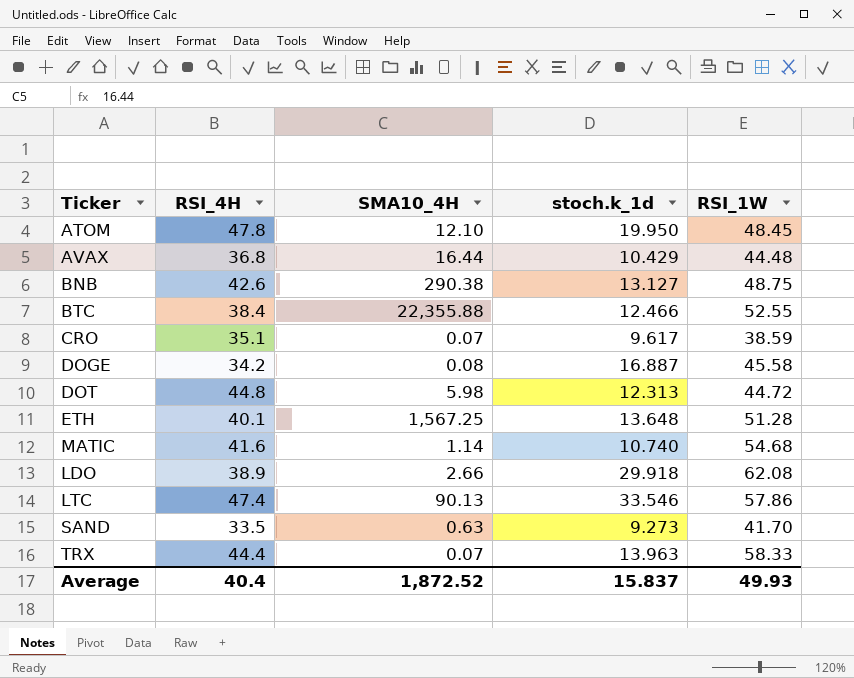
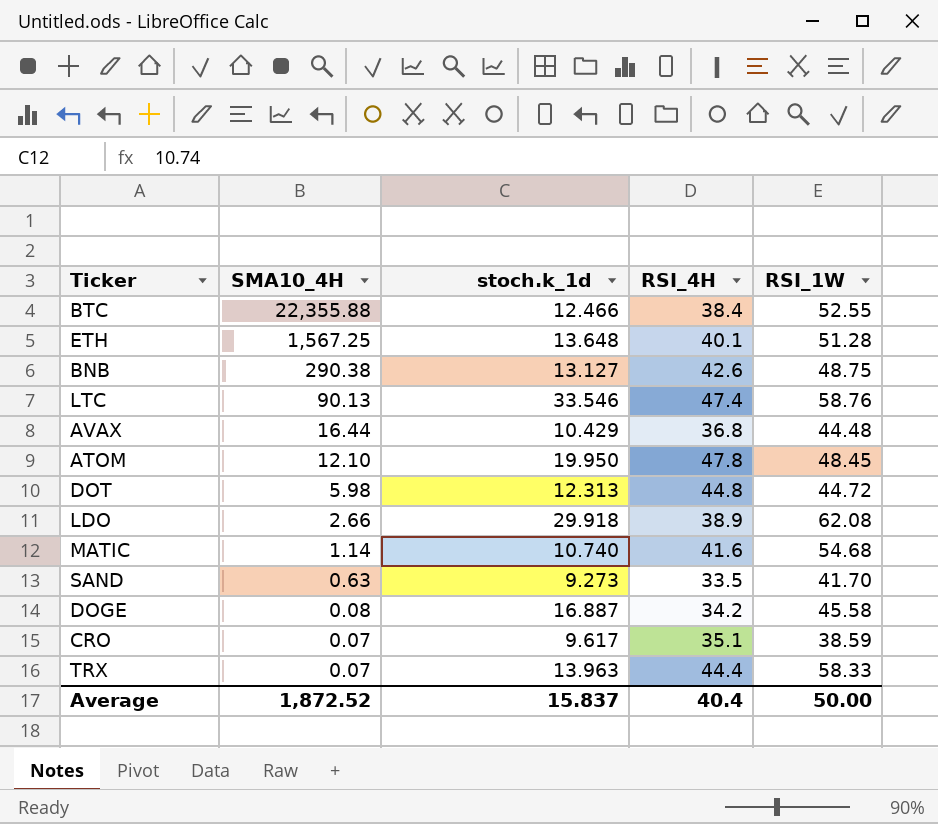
row order: none -> SMA10_4H descending
column RSI_4H | position: 2 -> 4
LTC | RSI_1W: 57.86 -> 58.76
Average | RSI_1W: 49.93 -> 50.00

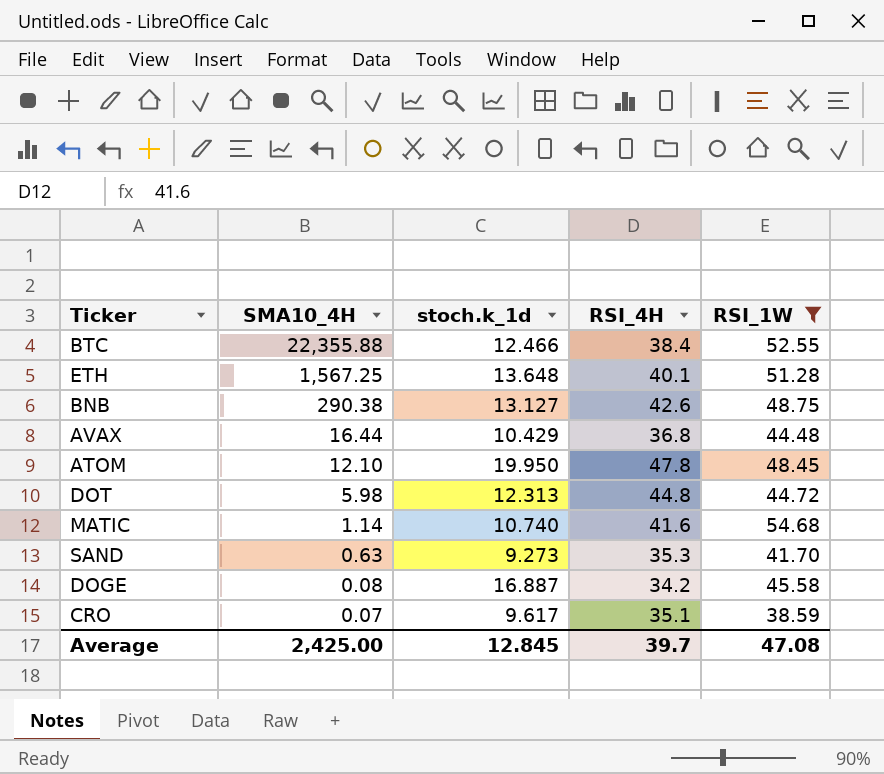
filter: none -> RSI_1W <= 54.68
SAND | RSI_4H: 33.5 -> 35.3
Average | SMA10_4H: 1,872.52 -> 2,425.00
Average | stoch.k_1d: 15.837 -> 12.845
Average | RSI_4H: 40.4 -> 39.7
Average | RSI_1W: 50.00 -> 47.08

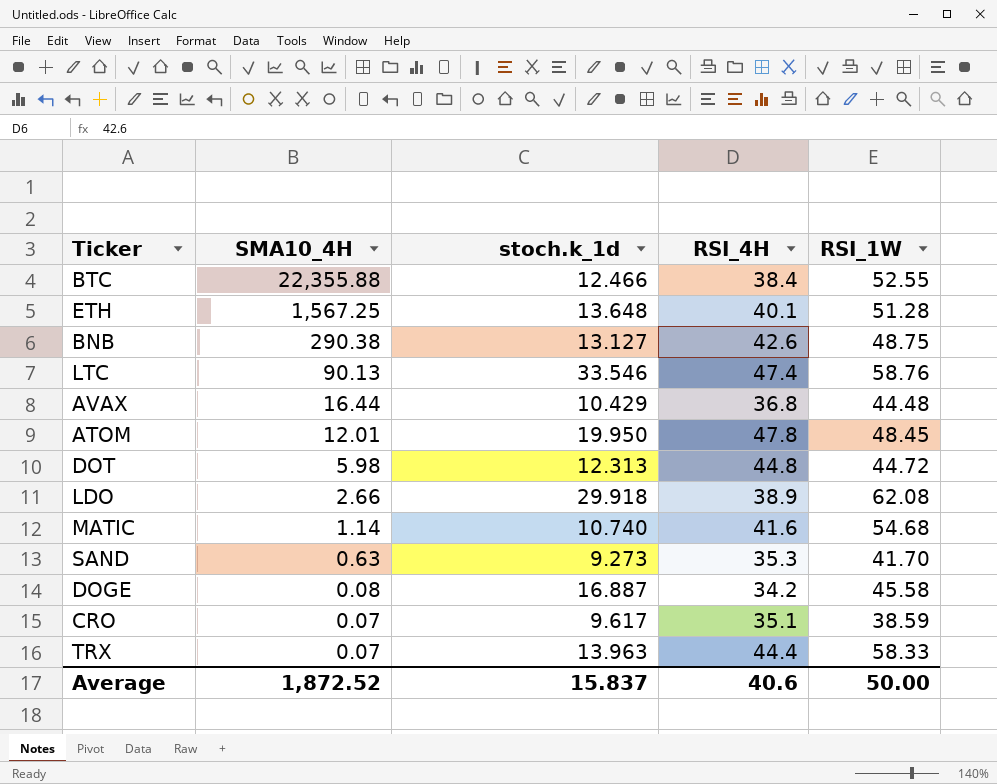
filter: RSI_1W <= 54.68 -> none
ATOM | SMA10_4H: 12.10 -> 12.01
Average | SMA10_4H: 2,425.00 -> 1,872.52
Average | stoch.k_1d: 12.845 -> 15.837
Average | RSI_4H: 39.7 -> 40.6
Average | RSI_1W: 47.08 -> 50.00

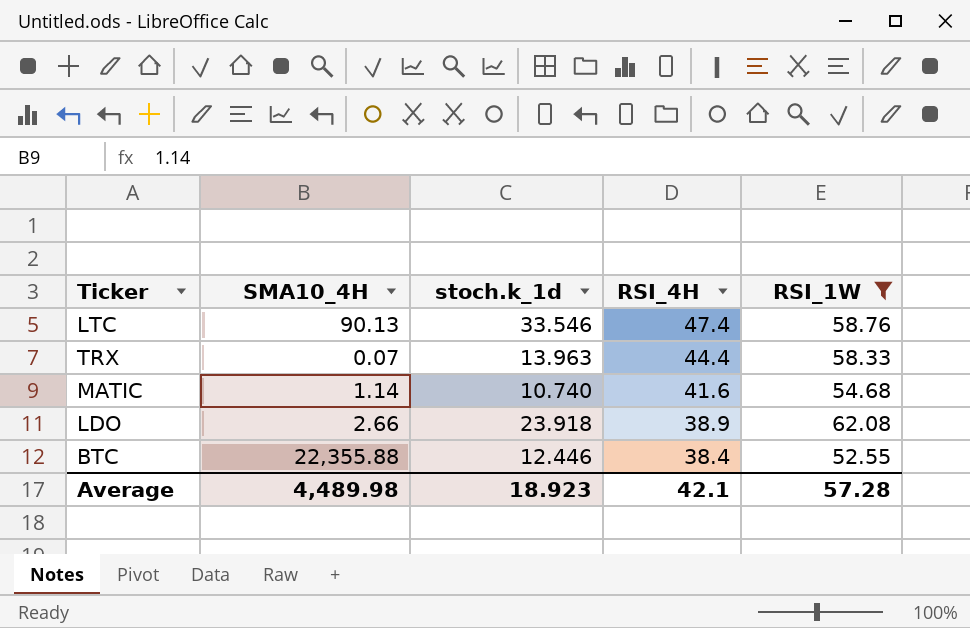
filter: none -> RSI_1W >= 52.55
row order: SMA10_4H descending -> RSI_4H descending
LDO | stoch.k_1d: 29.918 -> 23.918
BTC | stoch.k_1d: 12.466 -> 12.446
Average | SMA10_4H: 1,872.52 -> 4,489.98
Average | stoch.k_1d: 15.837 -> 18.923
Average | RSI_4H: 40.6 -> 42.1
Average | RSI_1W: 50.00 -> 57.28

